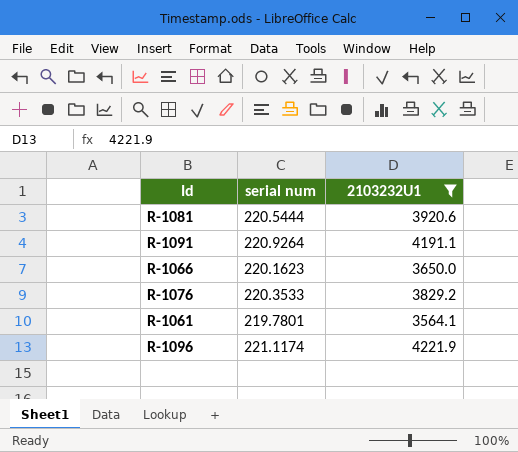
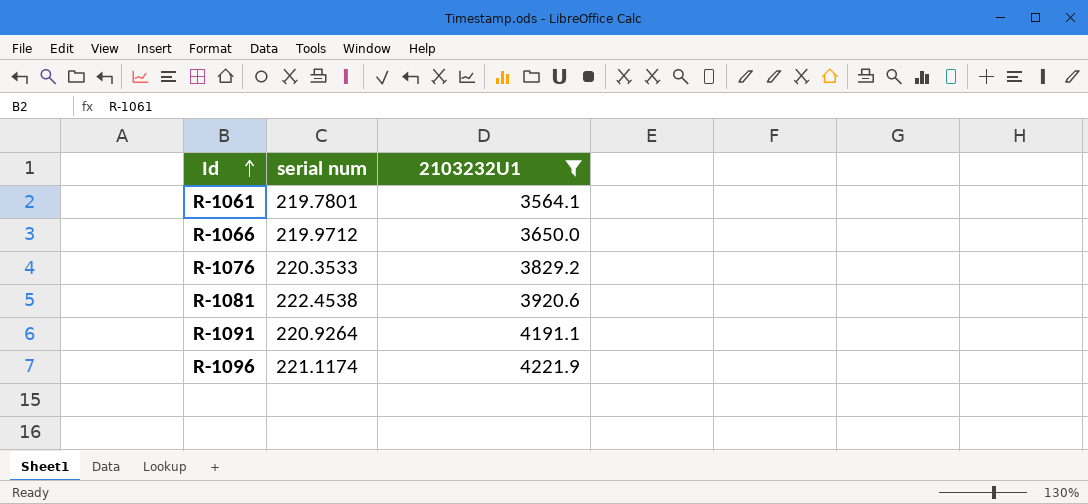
row order: none -> Id ascending
R-1066 | serial num: 220.1623 -> 219.9712
R-1081 | serial num: 220.5444 -> 222.4538

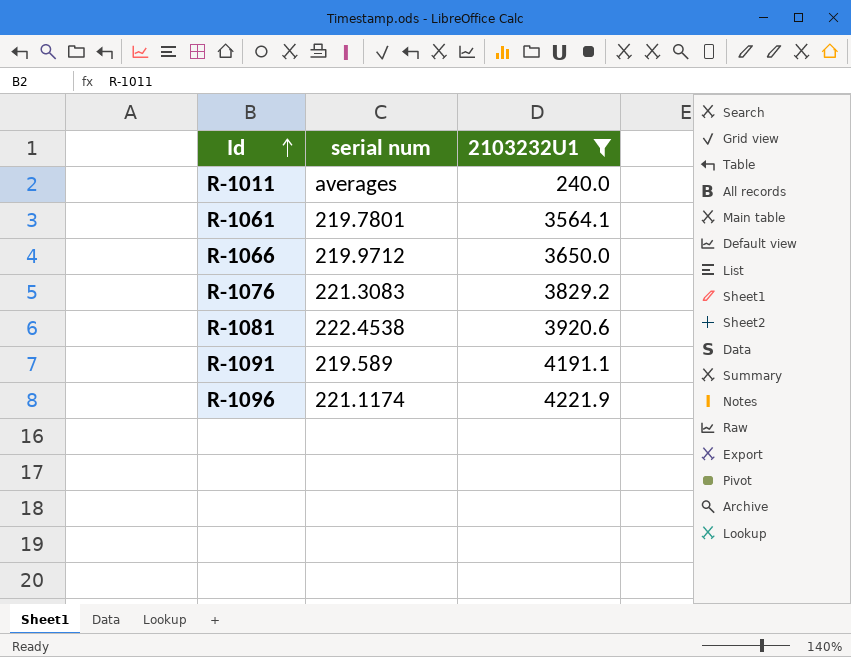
row R-1011: none -> averages | 240.0
R-1076 | serial num: 220.3533 -> 221.3083
R-1091 | serial num: 220.9264 -> 219.589

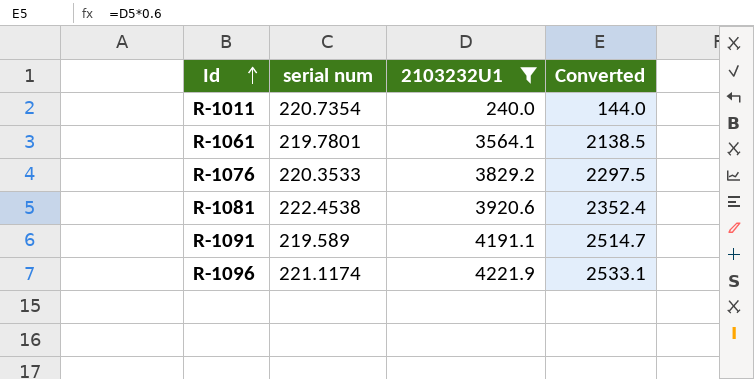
column Converted | formula: none -> [2103232U1] * 0.6
row R-1066: 219.9712 | 3650.0 -> none
R-1011 | serial num: averages -> 220.7354
R-1076 | serial num: 221.3083 -> 220.3533

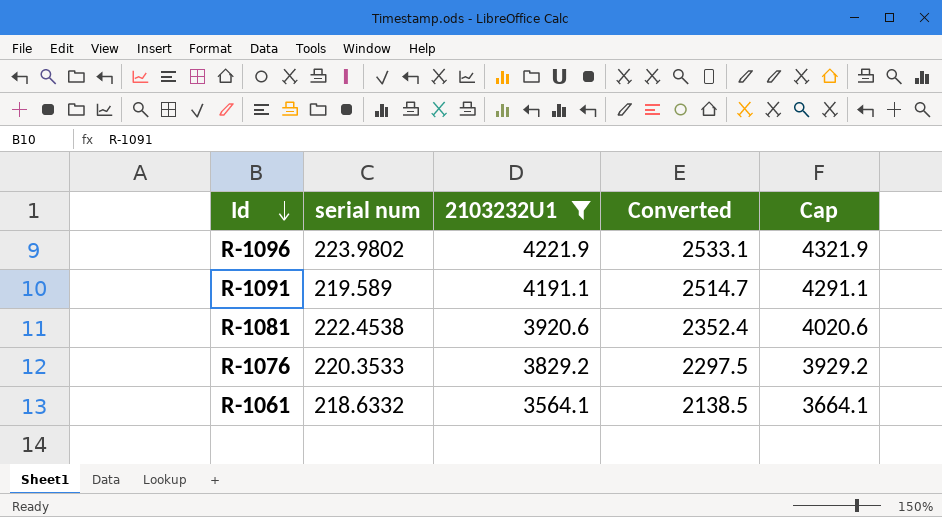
row order: Id ascending -> Id descending
column Cap | formula: none -> [2103232U1] + 100
row R-1011: 220.7354 | 240.0 | 144.0 -> none
R-1096 | serial num: 221.1174 -> 223.9802
R-1061 | serial num: 219.7801 -> 218.6332

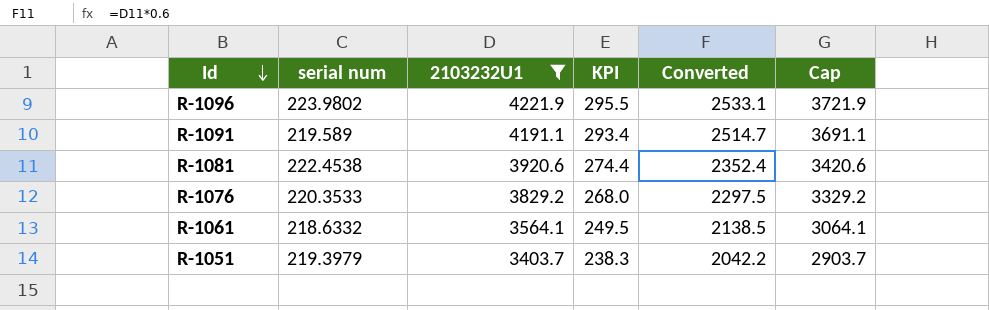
column KPI | formula: none -> [2103232U1] * 0.07
column Cap | formula: [2103232U1] + 100 -> [2103232U1] - 500
row R-1051: none -> 219.3979 | 3403.7 | 238.3 | 2042.2 | 2903.7

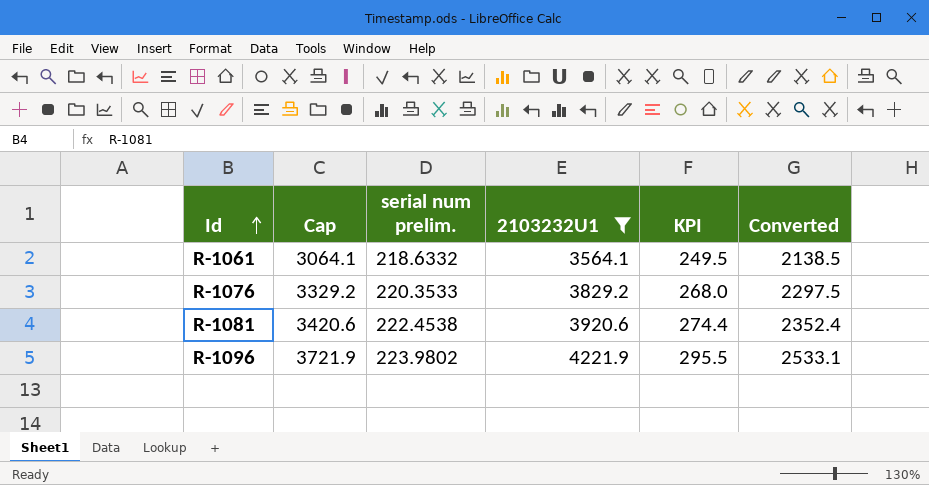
row order: Id descending -> Id ascending
column Cap | position: 6 -> 2
column name: serial num -> serial num prelim.
row R-1091: 219.589 | 4191.1 | 293.4 | 2514.7 | 3691.1 -> none
row R-1051: 219.3979 | 3403.7 | 238.3 | 2042.2 | 2903.7 -> none

